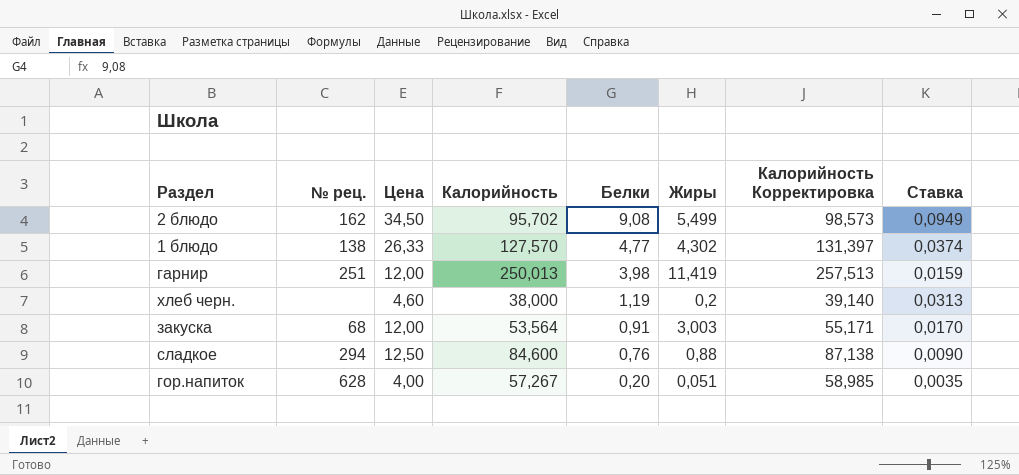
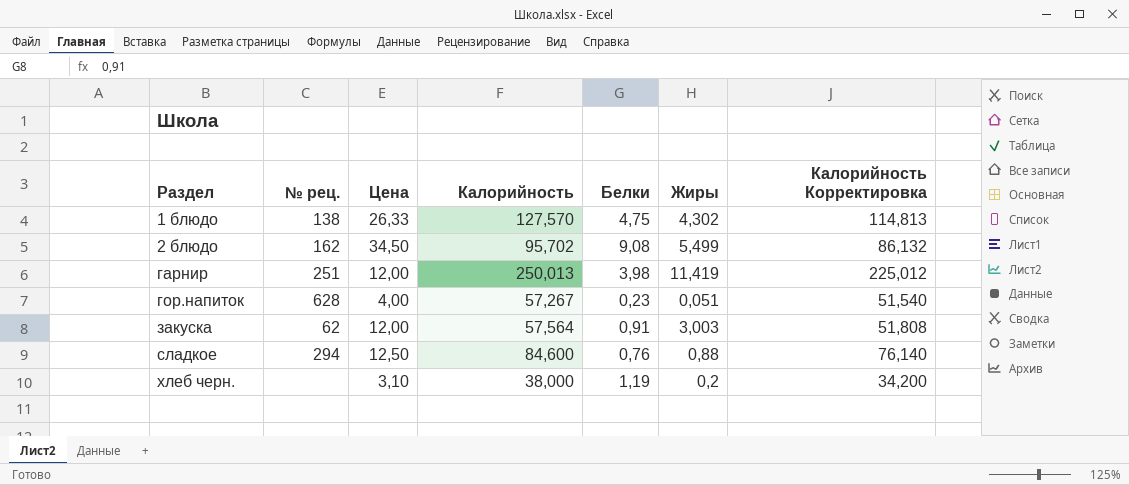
row order: Белки descending -> Раздел ascending
column Ставка | formula: [Белки] / [Калорийность] -> none
column Калорийность Корректировка | formula: [Калорийность] * 1,03 -> [Калорийность] * 0,9
1 блюдо | Белки: 4,77 -> 4,75
гор.напиток | Белки: 0,20 -> 0,23
закуска | № рец.: 68 -> 62
закуска | Калорийность: 53,564 -> 57,564
хлеб черн. | Цена: 4,60 -> 3,10

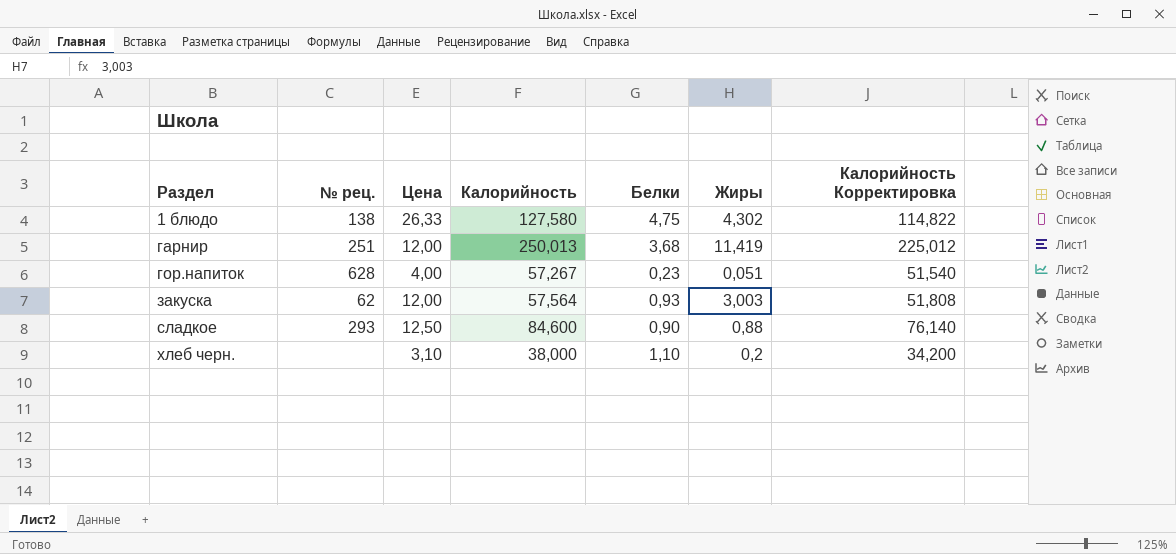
row 2 блюдо: 162 | 34,50 | 95,702 | 9,08 | 5,499 | 86,132 -> none
1 блюдо | Калорийность: 127,570 -> 127,580
1 блюдо | Калорийность Корректировка: 114,813 -> 114,822
гарнир | Белки: 3,98 -> 3,68
закуска | Белки: 0,91 -> 0,93
сладкое | № рец.: 294 -> 293
сладкое | Белки: 0,76 -> 0,90
хлеб черн. | Белки: 1,19 -> 1,10

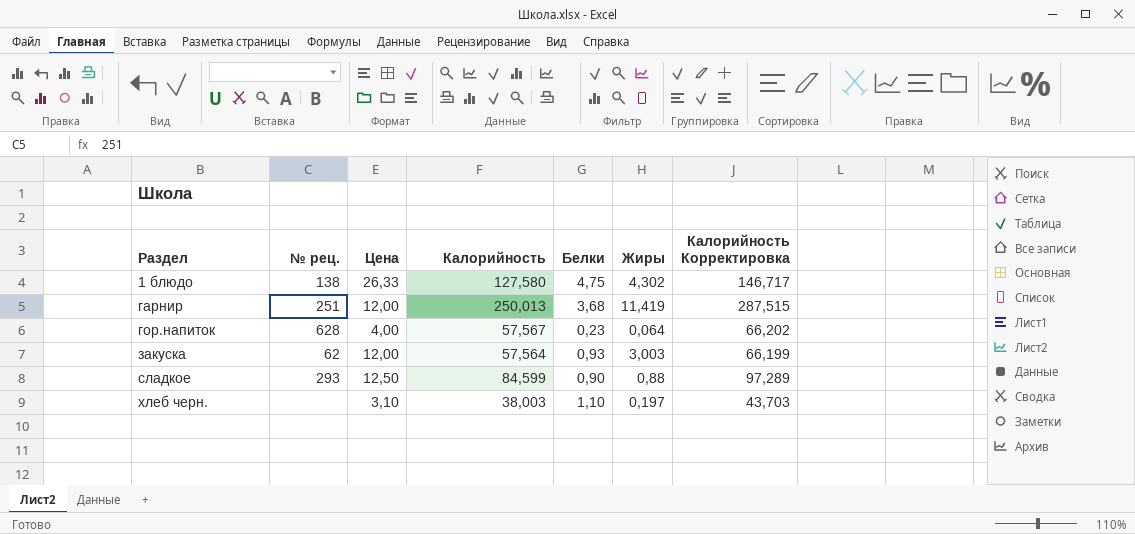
column Калорийность Корректировка | formula: [Калорийность] * 0,9 -> [Калорийность] * 1,15
гор.напиток | Калорийность: 57,267 -> 57,567
гор.напиток | Жиры: 0,051 -> 0,064
сладкое | Калорийность: 84,600 -> 84,599
хлеб черн. | Калорийность: 38,000 -> 38,003
хлеб черн. | Жиры: 0,2 -> 0,197

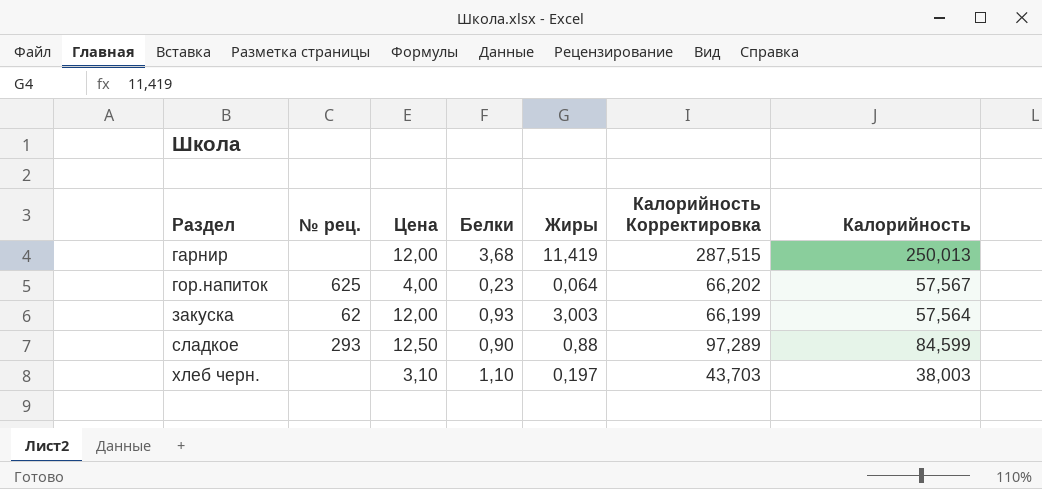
column Калорийность | position: 4 -> 7
row 1 блюдо: 138 | 26,33 | 127,580 | 4,75 | 4,302 | 146,717 -> none
гарнир | № рец.: 251 -> none
гор.напиток | № рец.: 628 -> 625

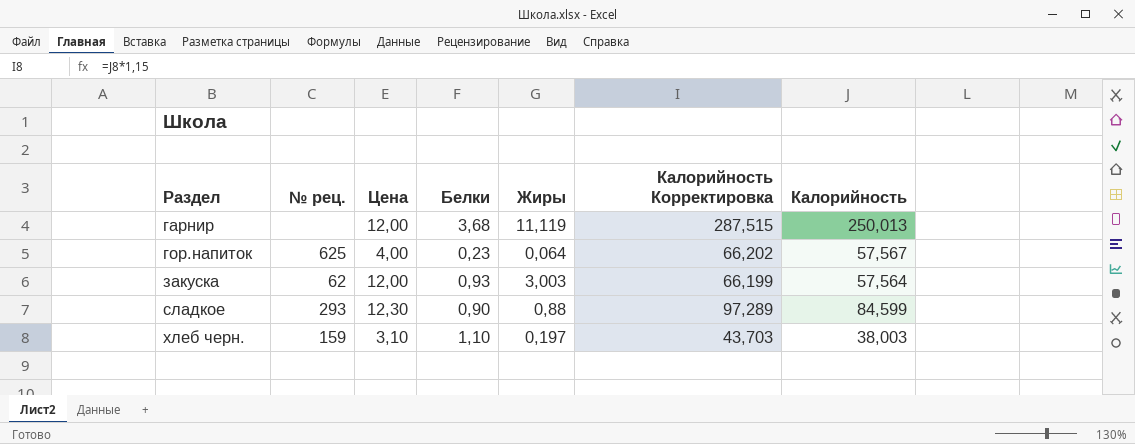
гарнир | Жиры: 11,419 -> 11,119
сладкое | Цена: 12,50 -> 12,30
хлеб черн. | № рец.: none -> 159

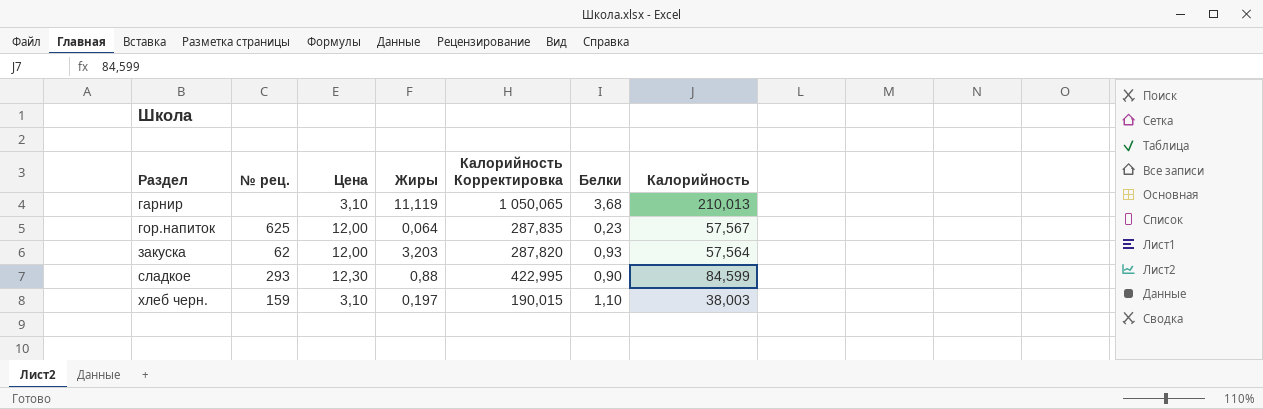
column Калорийность Корректировка | formula: [Калорийность] * 1,15 -> [Калорийность] * 5
column Белки | position: 4 -> 6
гарнир | Цена: 12,00 -> 3,10
гарнир | Калорийность: 250,013 -> 210,013
гор.напиток | Цена: 4,00 -> 12,00
закуска | Жиры: 3,003 -> 3,203

